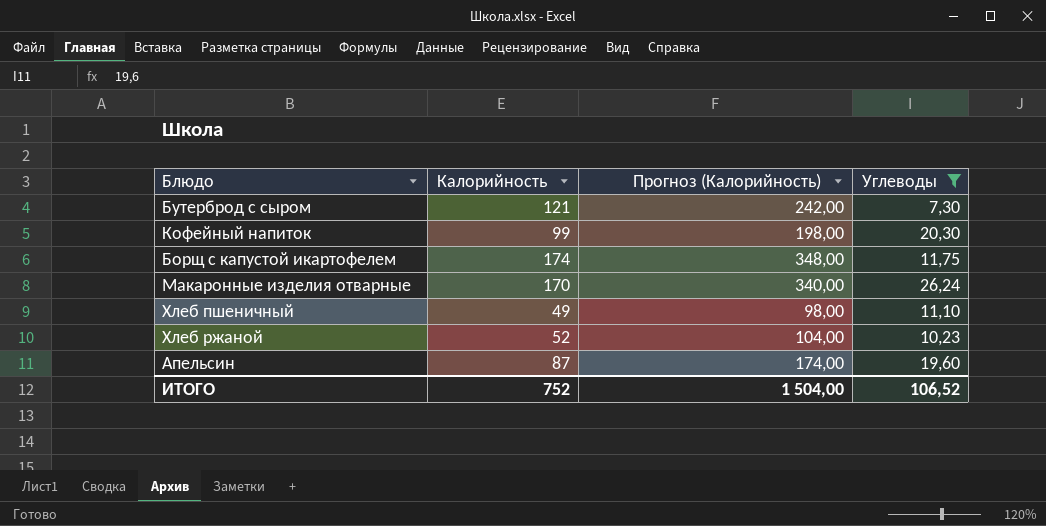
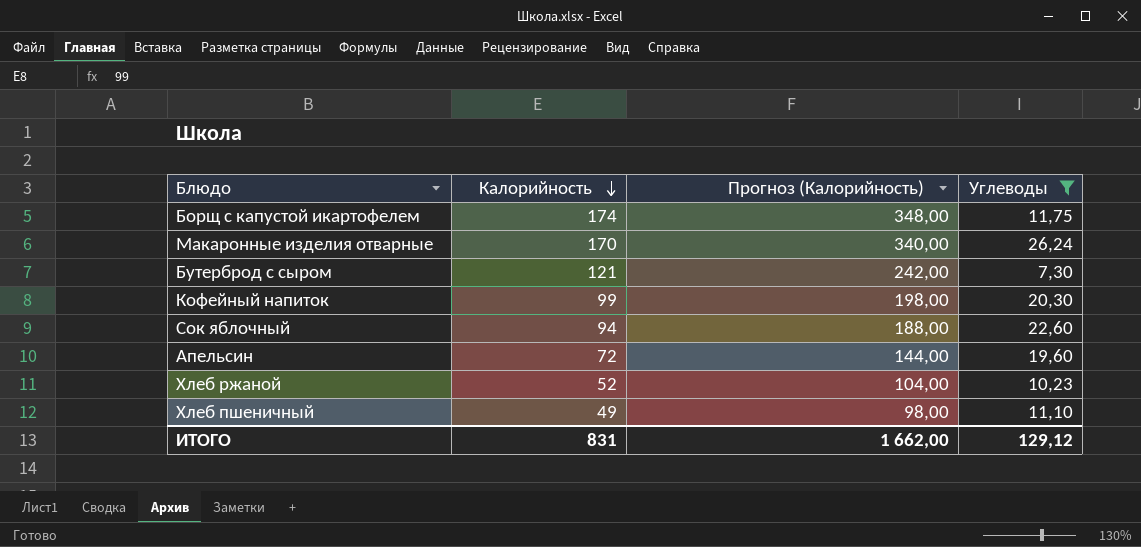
row order: none -> Калорийность descending
row Сок яблочный: none -> 94 | 188,00 | 22,60
Апельсин | Калорийность: 87 -> 72
Апельсин | Прогноз (Калорийность): 174,00 -> 144,00
ИТОГО | Калорийность: 752 -> 831
ИТОГО | Прогноз (Калорийность): 1 504,00 -> 1 662,00
ИТОГО | Углеводы: 106,52 -> 129,12

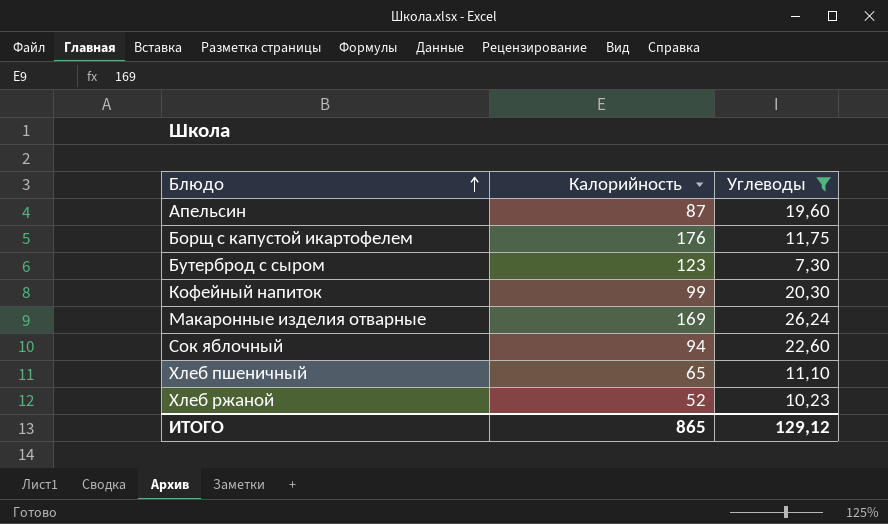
row order: Калорийность descending -> Блюдо ascending
column Прогноз (Калорийность) | formula: [Калорийность] * 2 -> none
Апельсин | Калорийность: 72 -> 87
Борщ с капустой икартофелем | Калорийность: 174 -> 176
Бутерброд с сыром | Калорийность: 121 -> 123
Макаронные изделия отварные | Калорийность: 170 -> 169
Хлеб пшеничный | Калорийность: 49 -> 65
ИТОГО | Калорийность: 831 -> 865

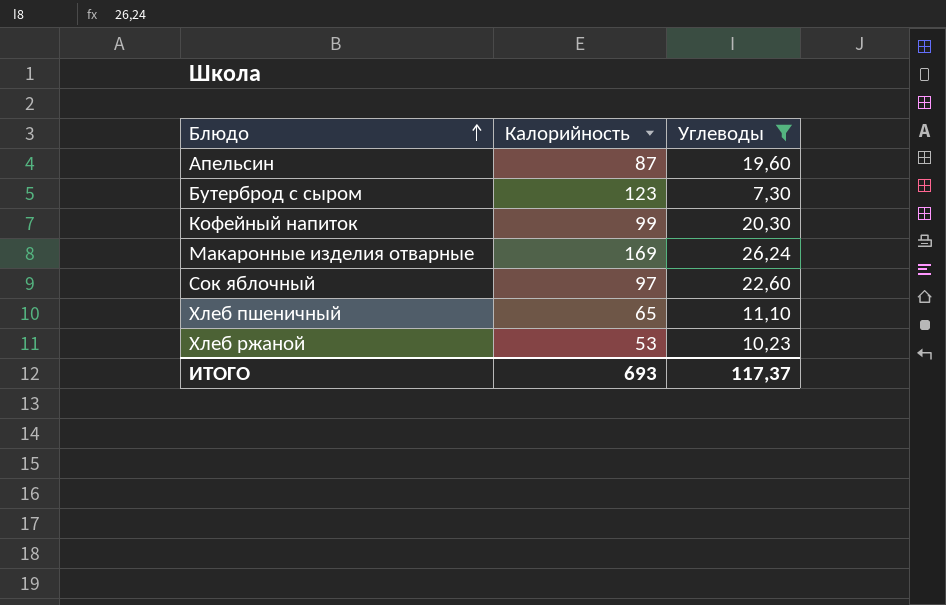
row Борщ с капустой икартофелем: 176 | 11,75 -> none
Сок яблочный | Калорийность: 94 -> 97
Хлеб ржаной | Калорийность: 52 -> 53
ИТОГО | Калорийность: 865 -> 693
ИТОГО | Углеводы: 129,12 -> 117,37

